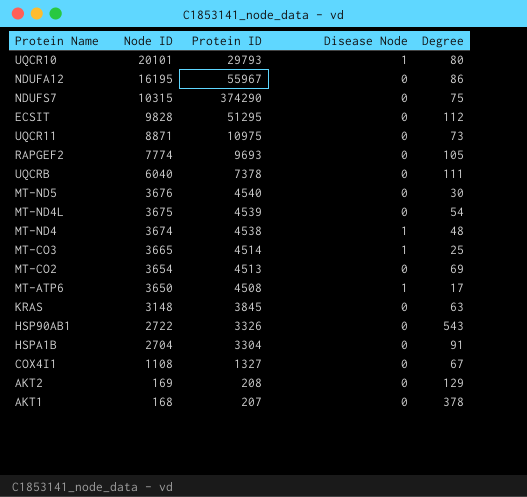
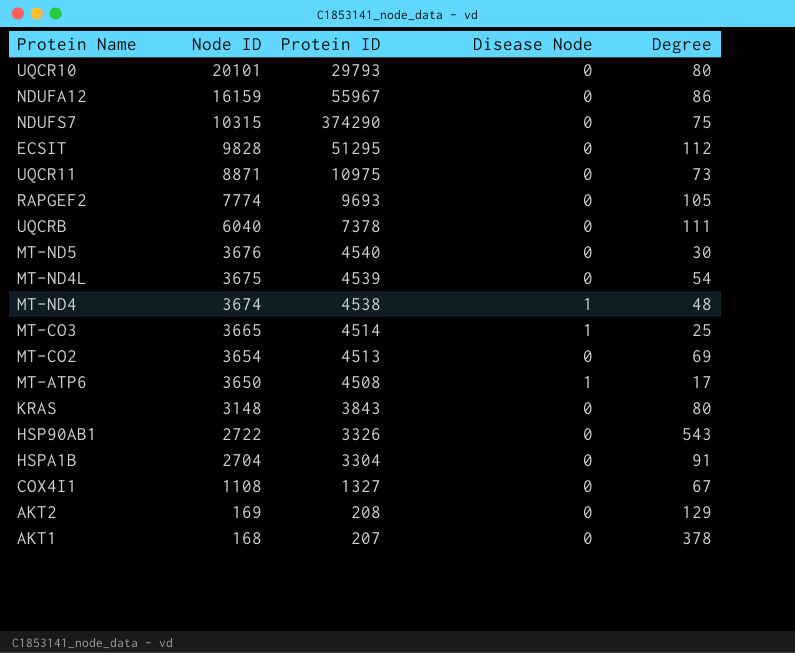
UQCR10 | Disease Node: 1 -> 0
NDUFA12 | Node ID: 16195 -> 16159
KRAS | Protein ID: 3845 -> 3843
KRAS | Degree: 63 -> 80

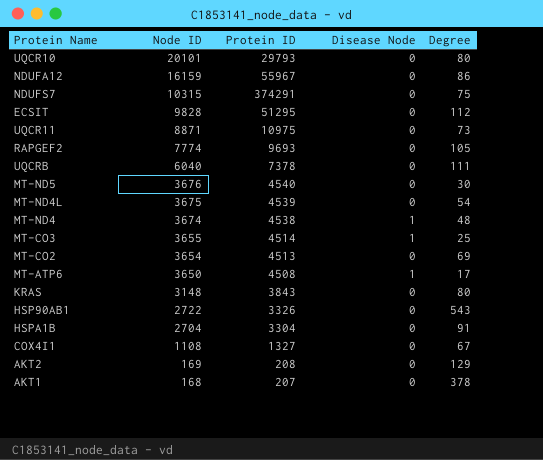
NDUFS7 | Protein ID: 374290 -> 374291
MT-CO3 | Node ID: 3665 -> 3655

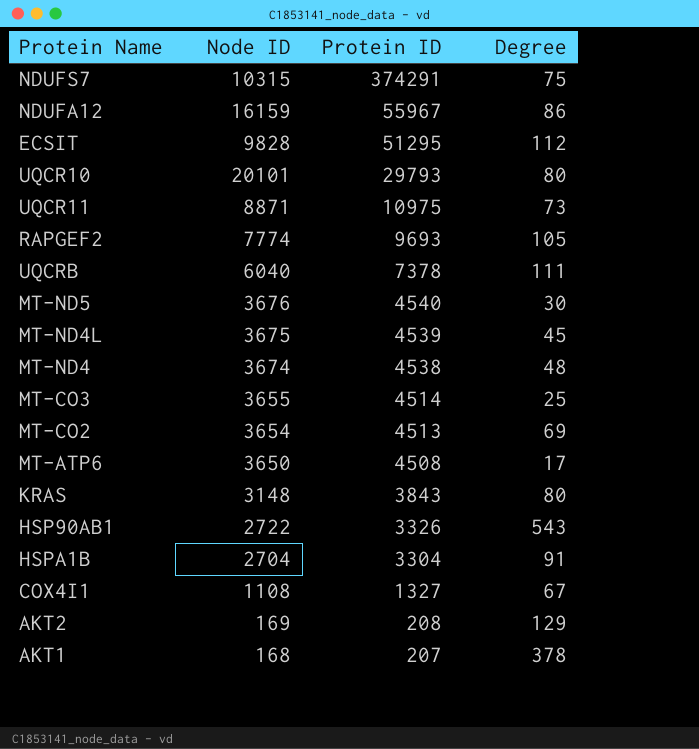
row order: Node ID descending -> Protein ID descending
column Disease Node | position: 4 -> none
MT-ND4L | Degree: 54 -> 45

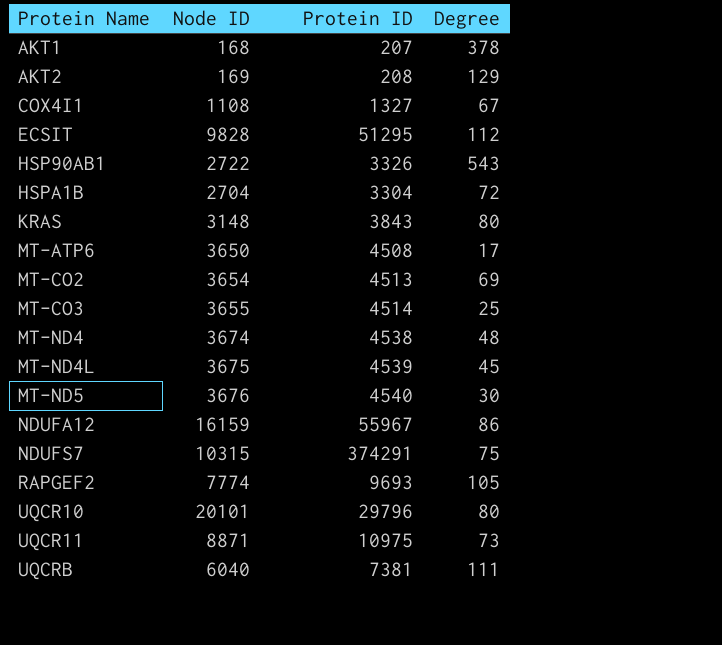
row order: Protein ID descending -> Protein Name ascending
HSPA1B | Degree: 91 -> 72
UQCR10 | Protein ID: 29793 -> 29796
UQCRB | Protein ID: 7378 -> 7381

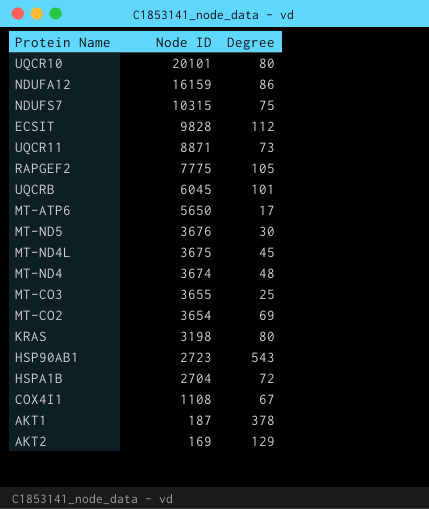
row order: Protein Name ascending -> Node ID descending
column Protein ID | position: 3 -> none
RAPGEF2 | Node ID: 7774 -> 7775
UQCRB | Node ID: 6040 -> 6045
UQCRB | Degree: 111 -> 101
MT-ATP6 | Node ID: 3650 -> 5650
KRAS | Node ID: 3148 -> 3198
HSP90AB1 | Node ID: 2722 -> 2723
AKT1 | Node ID: 168 -> 187

